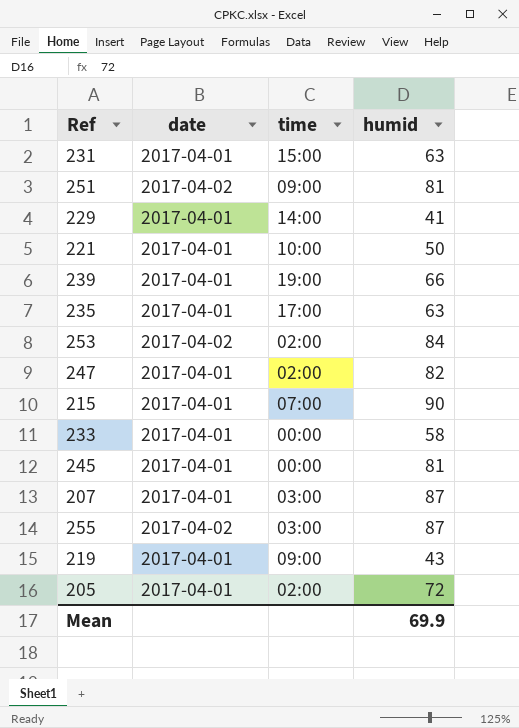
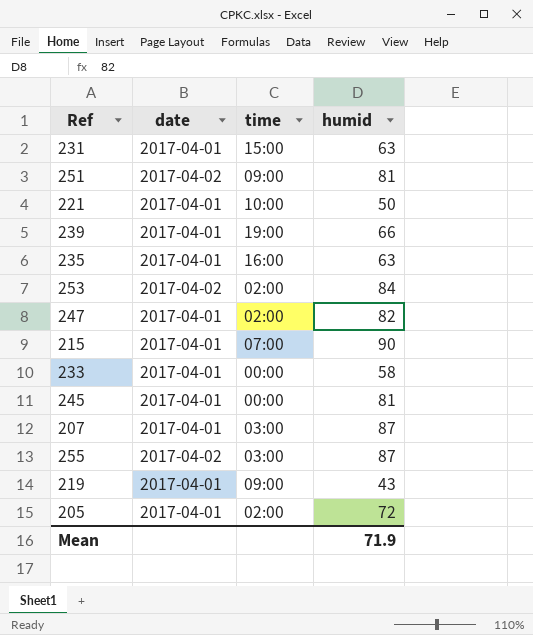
row 229: 2017-04-01 | 14:00 | 41 -> none
235 | time: 17:00 -> 16:00
Mean | humid: 69.9 -> 71.9

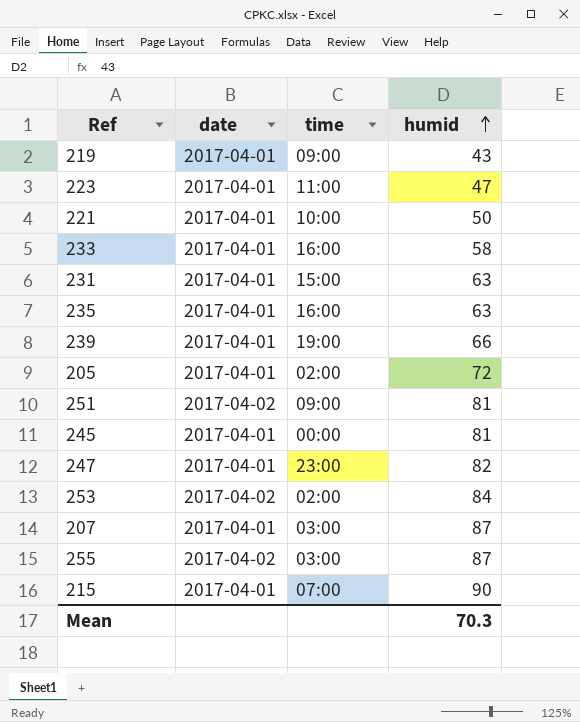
row order: none -> humid ascending
row 223: none -> 2017-04-01 | 11:00 | 47
233 | time: 00:00 -> 16:00
247 | time: 02:00 -> 23:00
Mean | humid: 71.9 -> 70.3

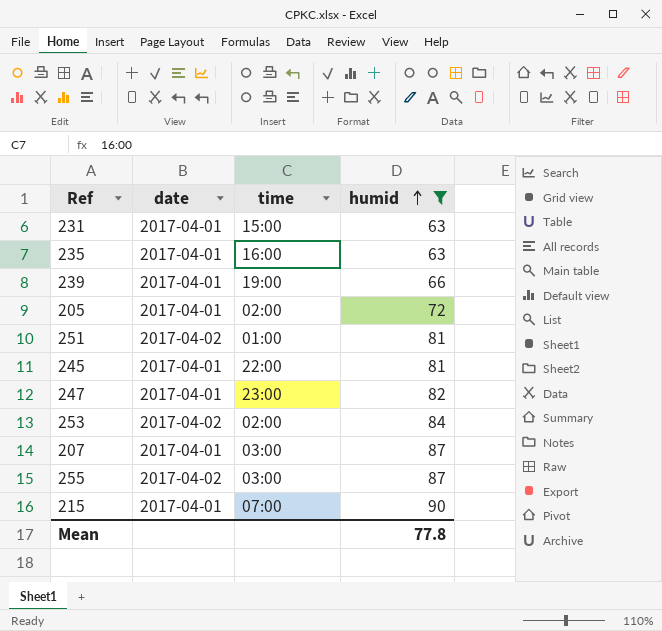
filter: none -> humid >= 63
251 | time: 09:00 -> 01:00
245 | time: 00:00 -> 22:00
Mean | humid: 70.3 -> 77.8

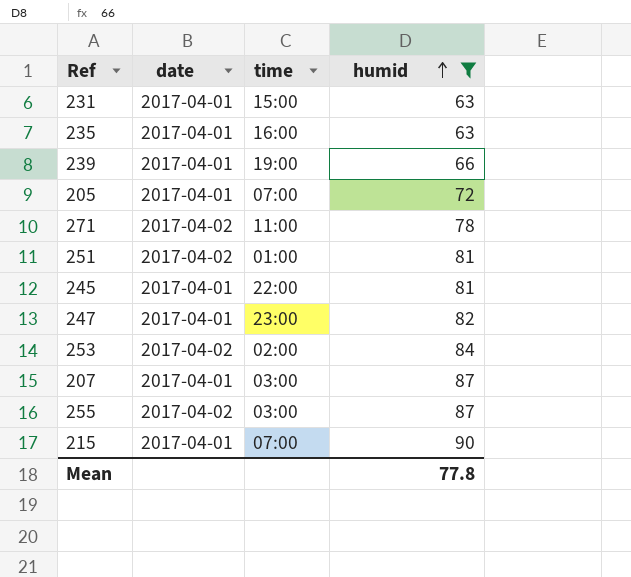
205 | time: 02:00 -> 07:00
row 271: none -> 2017-04-02 | 11:00 | 78

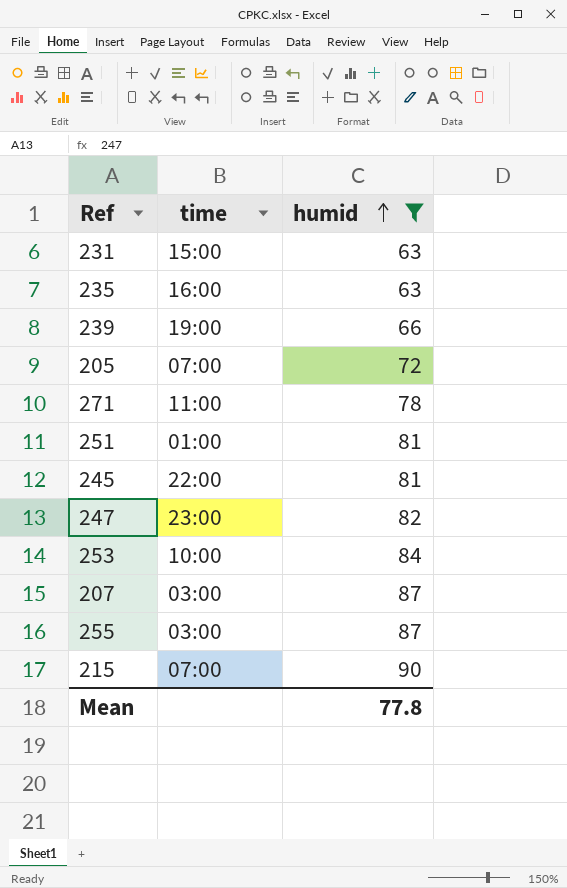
column date | position: 2 -> none
253 | time: 02:00 -> 10:00

